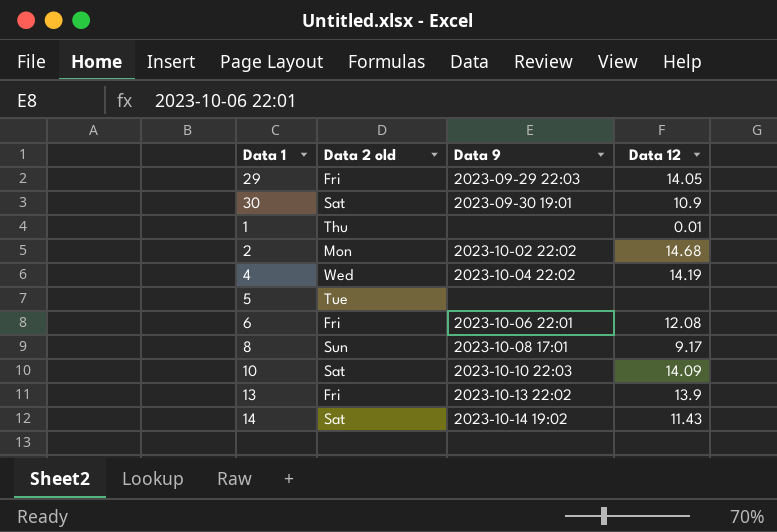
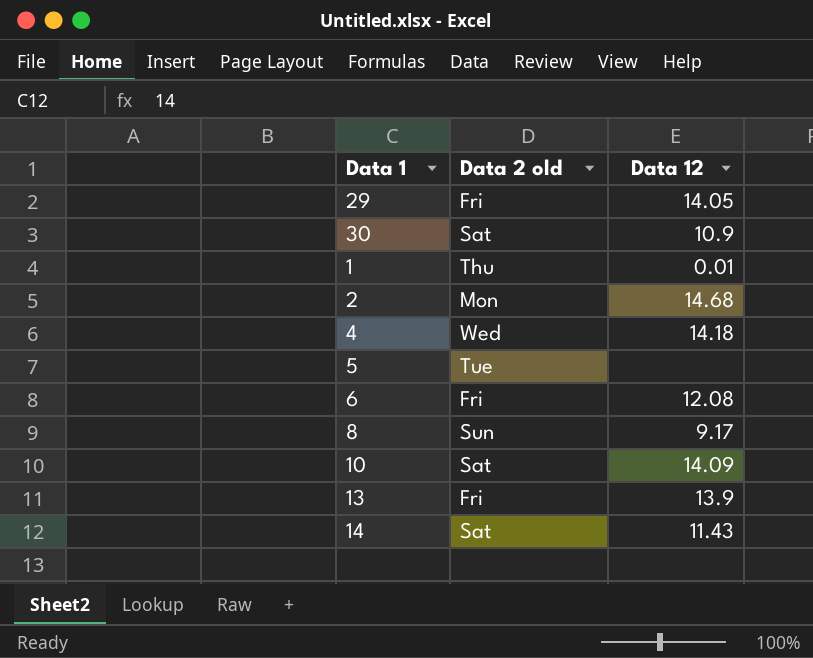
column Data 9 | position: 3 -> none
4 | Data 12: 14.19 -> 14.18

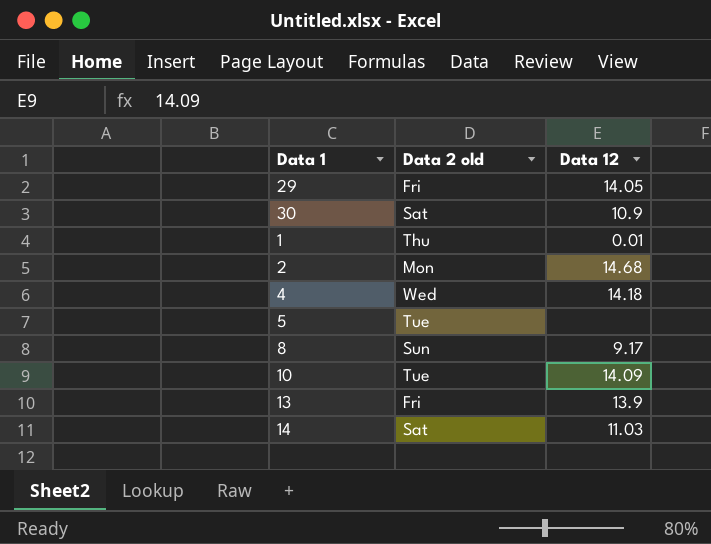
row 6: Fri | 12.08 -> none
10 | Data 2 old: Sat -> Tue
14 | Data 12: 11.43 -> 11.03

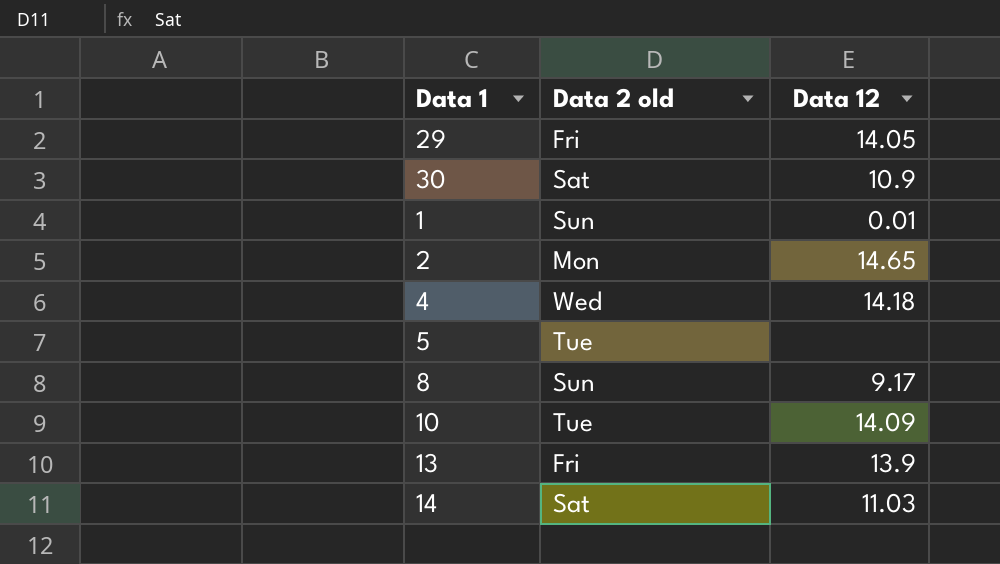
1 | Data 2 old: Thu -> Sun
2 | Data 12: 14.68 -> 14.65

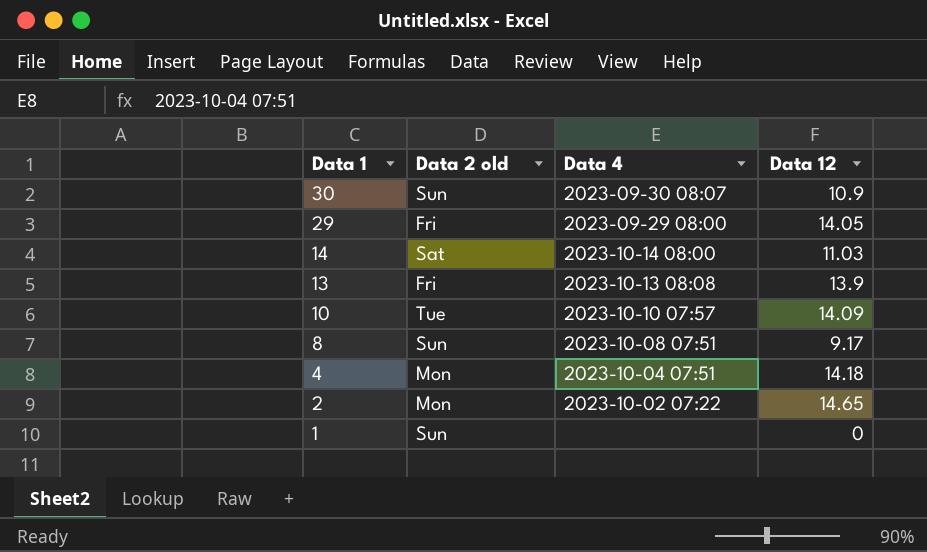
row order: none -> Data 1 descending
column Data 4 | position: none -> 3
row 5: Tue | none -> none
30 | Data 2 old: Sat -> Sun
4 | Data 2 old: Wed -> Mon
1 | Data 12: 0.01 -> 0

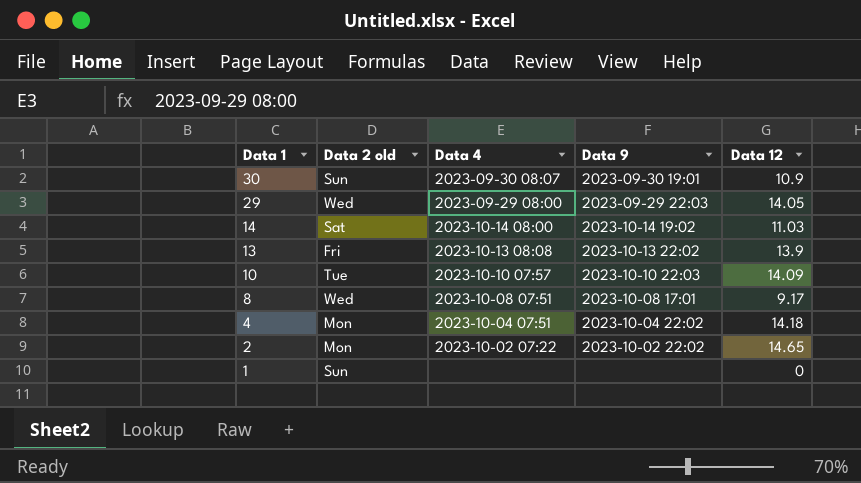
column Data 9 | position: none -> 4
29 | Data 2 old: Fri -> Wed
8 | Data 2 old: Sun -> Wed

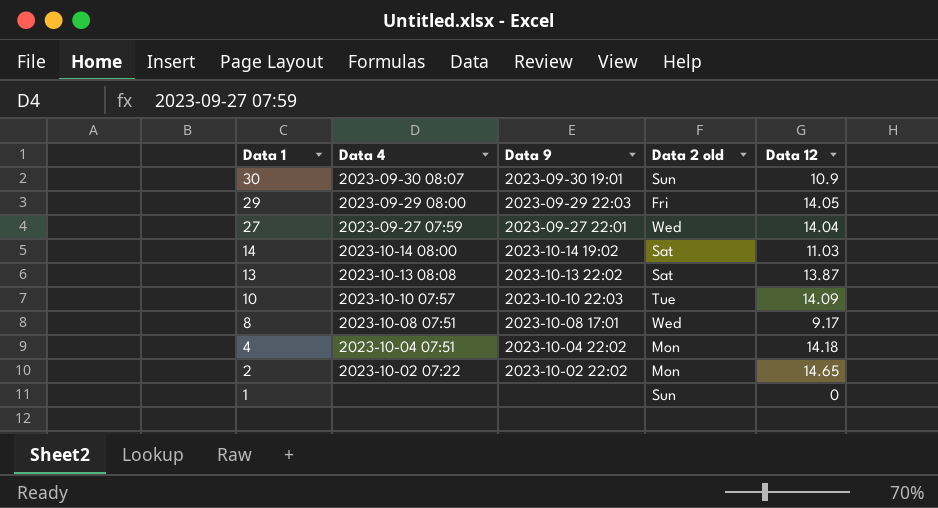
column Data 2 old | position: 2 -> 4
29 | Data 2 old: Wed -> Fri
row 27: none -> 2023-09-27 07:59 | 2023-09-27 22:01 | Wed | 14.04
13 | Data 2 old: Fri -> Sat
13 | Data 12: 13.9 -> 13.87

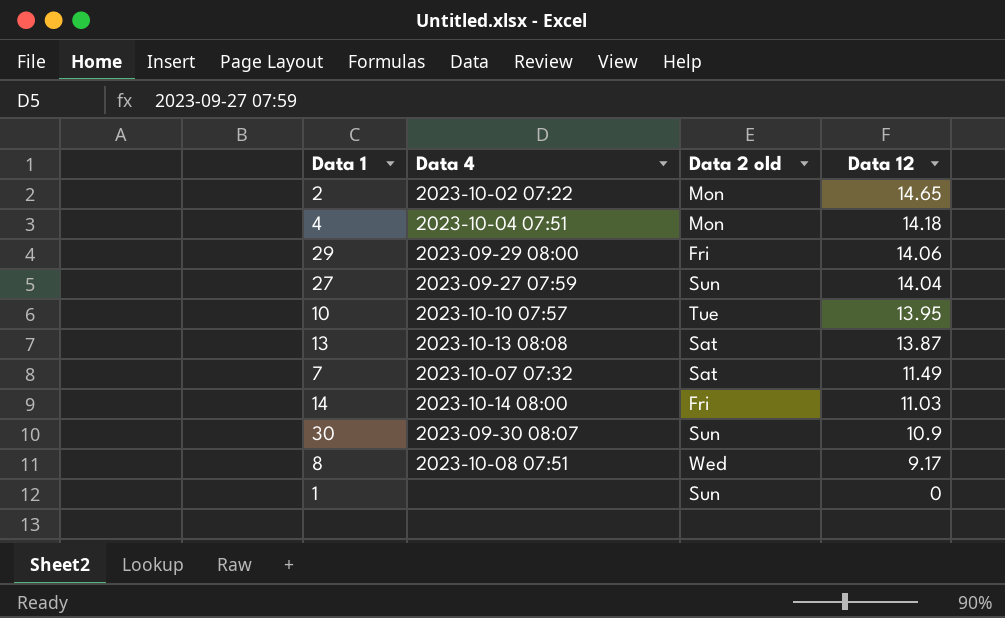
row order: Data 1 descending -> Data 12 descending
column Data 9 | position: 3 -> none
29 | Data 12: 14.05 -> 14.06
27 | Data 2 old: Wed -> Sun
10 | Data 12: 14.09 -> 13.95
row 7: none -> 2023-10-07 07:32 | Sat | 11.49
14 | Data 2 old: Sat -> Fri

